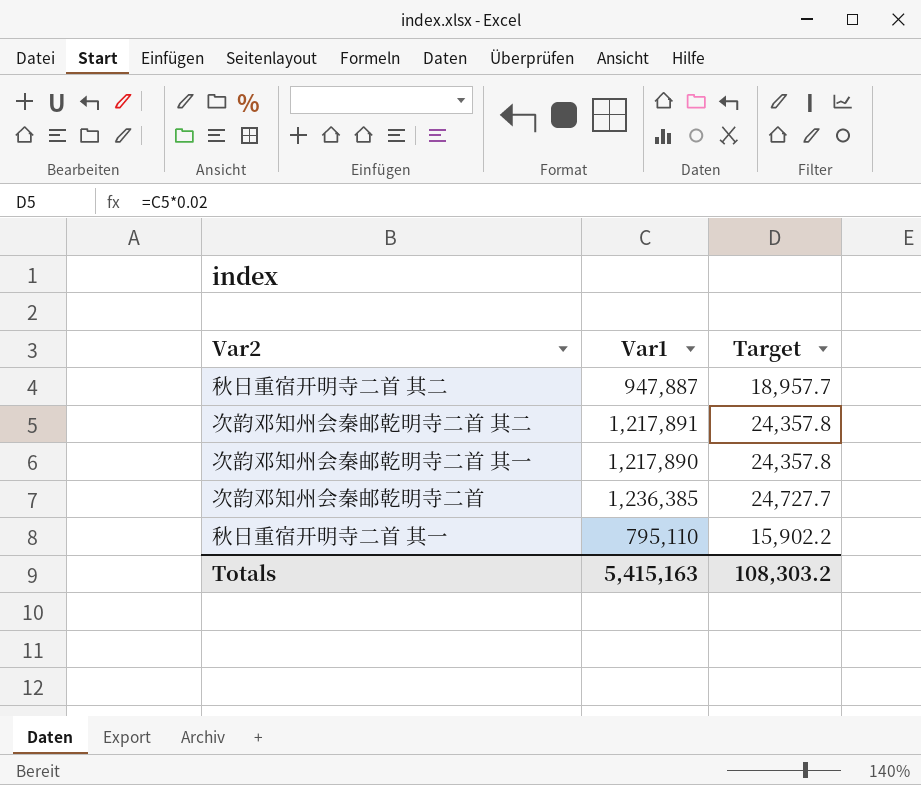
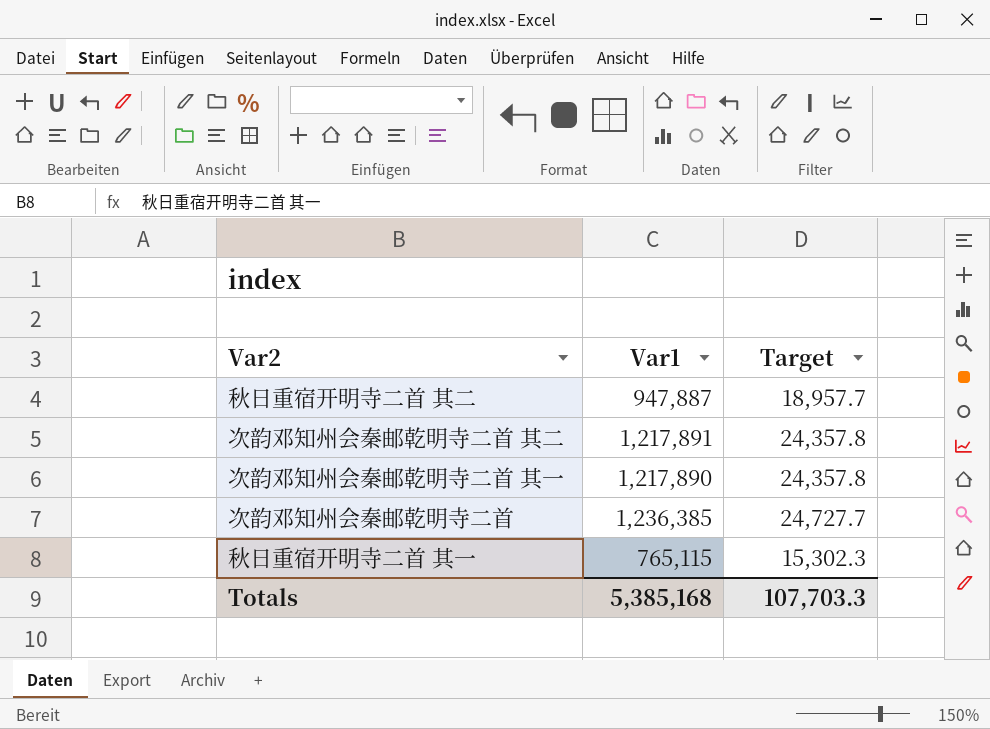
秋日重宿开明寺二首 其一 | Var1: 795,110 -> 765,115
秋日重宿开明寺二首 其一 | Target: 15,902.2 -> 15,302.3
Totals | Var1: 5,415,163 -> 5,385,168
Totals | Target: 108,303.2 -> 107,703.3

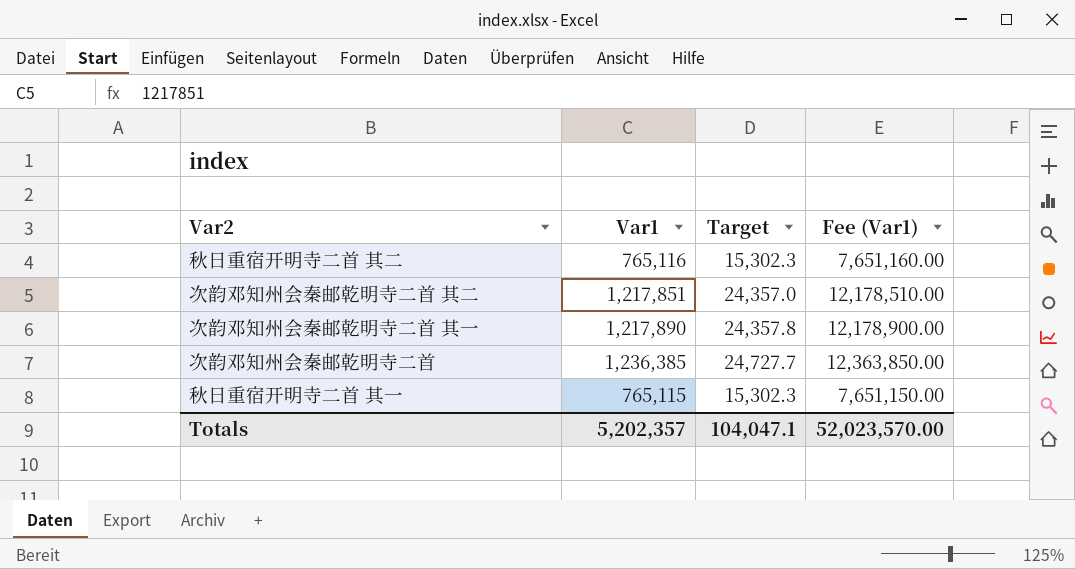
column Fee (Var1) | formula: none -> [Var1] * 10
秋日重宿开明寺二首 其二 | Var1: 947,887 -> 765,116
秋日重宿开明寺二首 其二 | Target: 18,957.7 -> 15,302.3
次韵邓知州会秦邮乾明寺二首 其二 | Var1: 1,217,891 -> 1,217,851
次韵邓知州会秦邮乾明寺二首 其二 | Target: 24,357.8 -> 24,357.0
Totals | Var1: 5,385,168 -> 5,202,357
Totals | Target: 107,703.3 -> 104,047.1

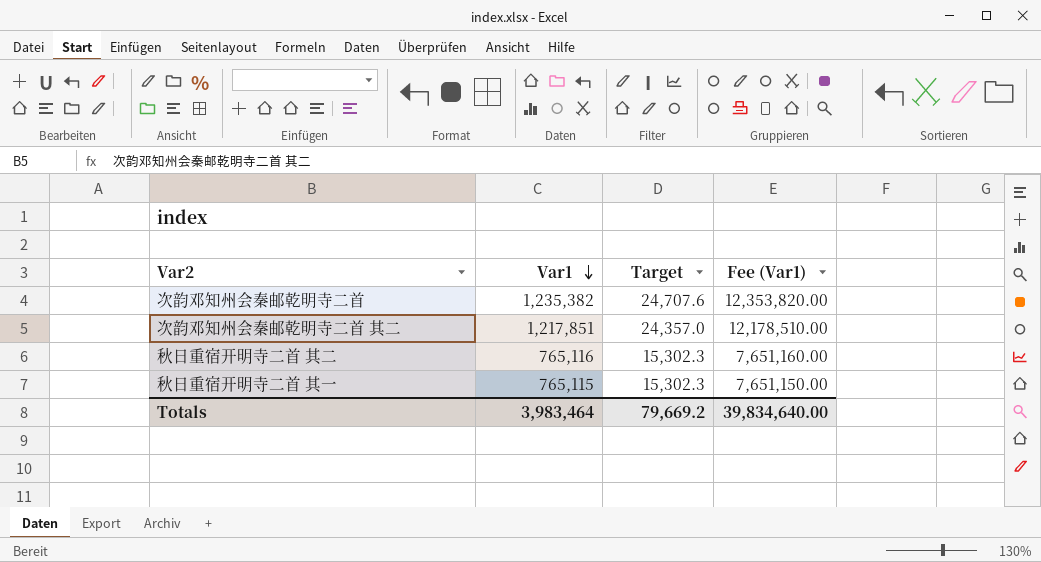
row order: none -> Var1 descending
row 次韵邓知州会秦邮乾明寺二首 其一: 1,217,890 | 24,357.8 | 12,178,900.00 -> none
次韵邓知州会秦邮乾明寺二首 | Var1: 1,236,385 -> 1,235,382
次韵邓知州会秦邮乾明寺二首 | Target: 24,727.7 -> 24,707.6
次韵邓知州会秦邮乾明寺二首 | Fee (Var1): 12,363,850.00 -> 12,353,820.00
Totals | Var1: 5,202,357 -> 3,983,464
Totals | Target: 104,047.1 -> 79,669.2
Totals | Fee (Var1): 52,023,570.00 -> 39,834,640.00

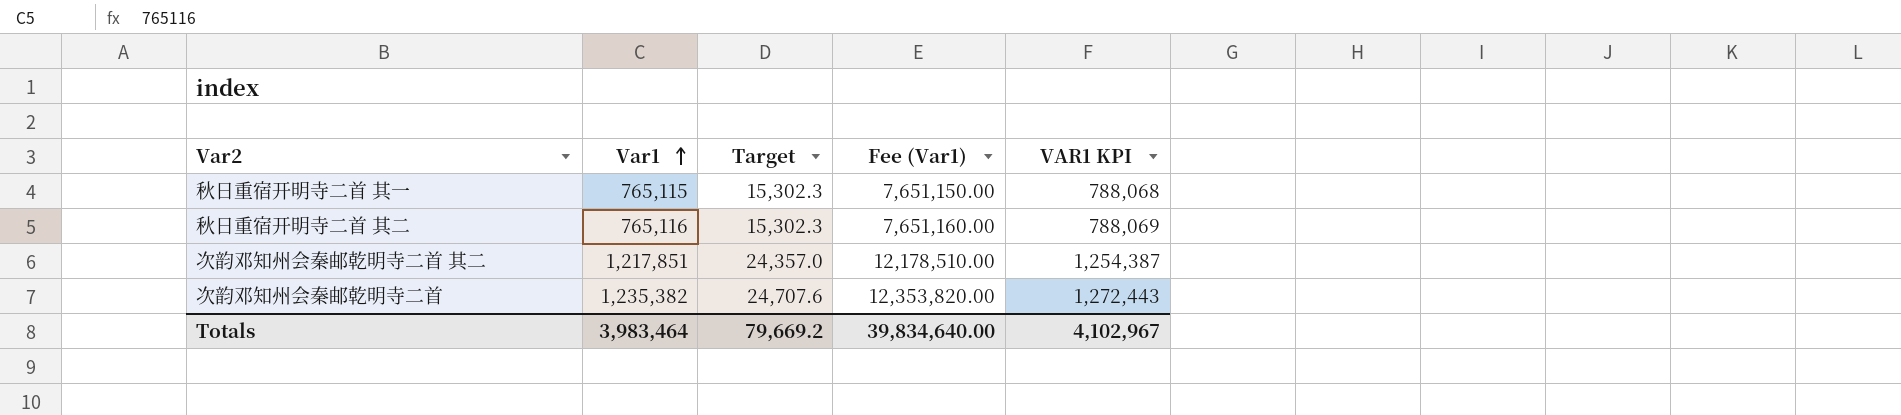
row order: Var1 descending -> Var1 ascending
column VAR1 KPI | formula: none -> [Var1] * 1.03

